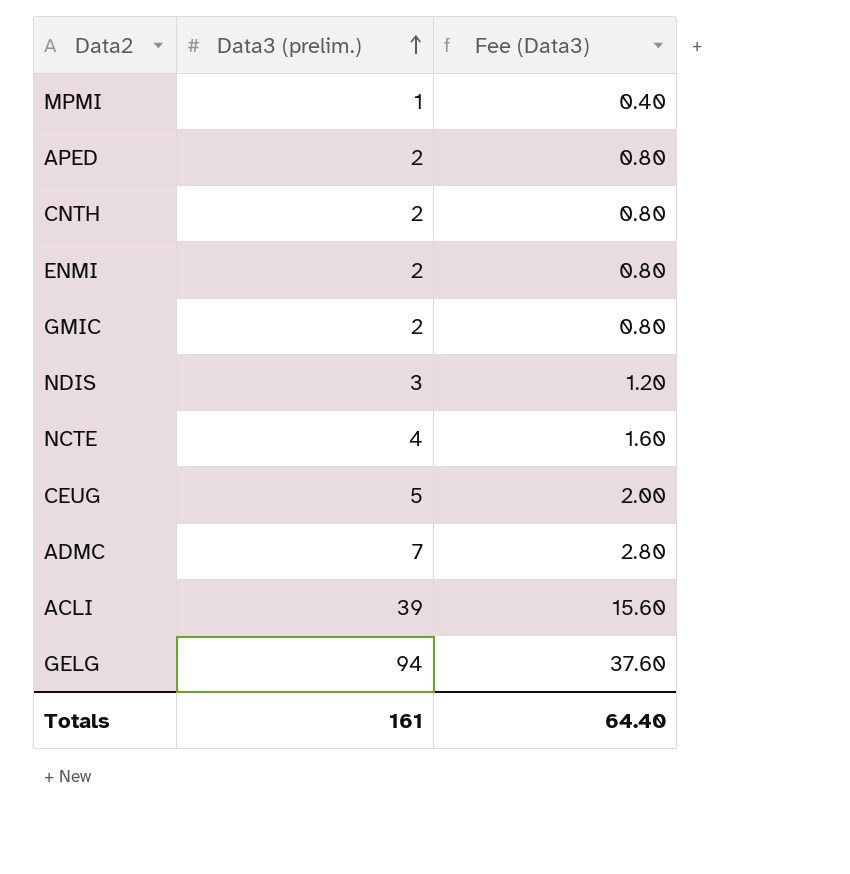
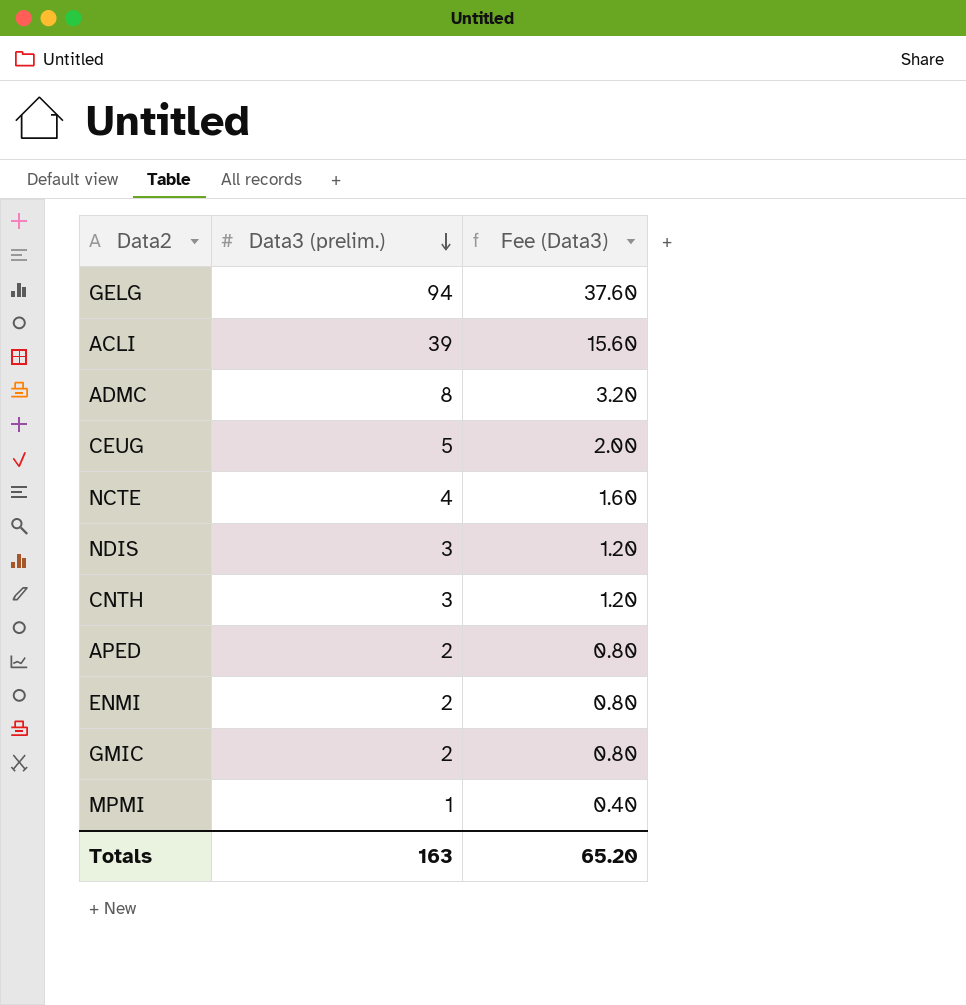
row order: Data3 (prelim.) ascending -> Data3 (prelim.) descending
ADMC | Data3 (prelim.): 7 -> 8
ADMC | Fee (Data3): 2.80 -> 3.20
CNTH | Data3 (prelim.): 2 -> 3
CNTH | Fee (Data3): 0.80 -> 1.20
Totals | Data3 (prelim.): 161 -> 163
Totals | Fee (Data3): 64.40 -> 65.20

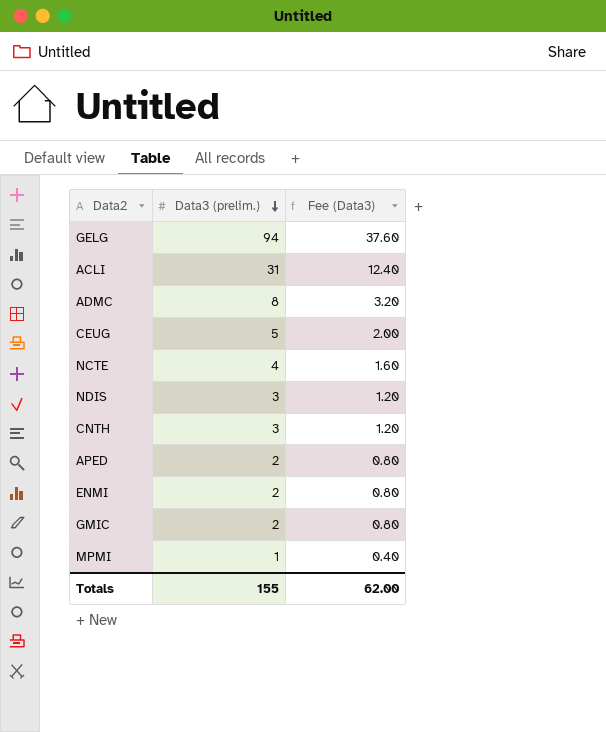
ACLI | Data3 (prelim.): 39 -> 31
ACLI | Fee (Data3): 15.60 -> 12.40
Totals | Data3 (prelim.): 163 -> 155
Totals | Fee (Data3): 65.20 -> 62.00

